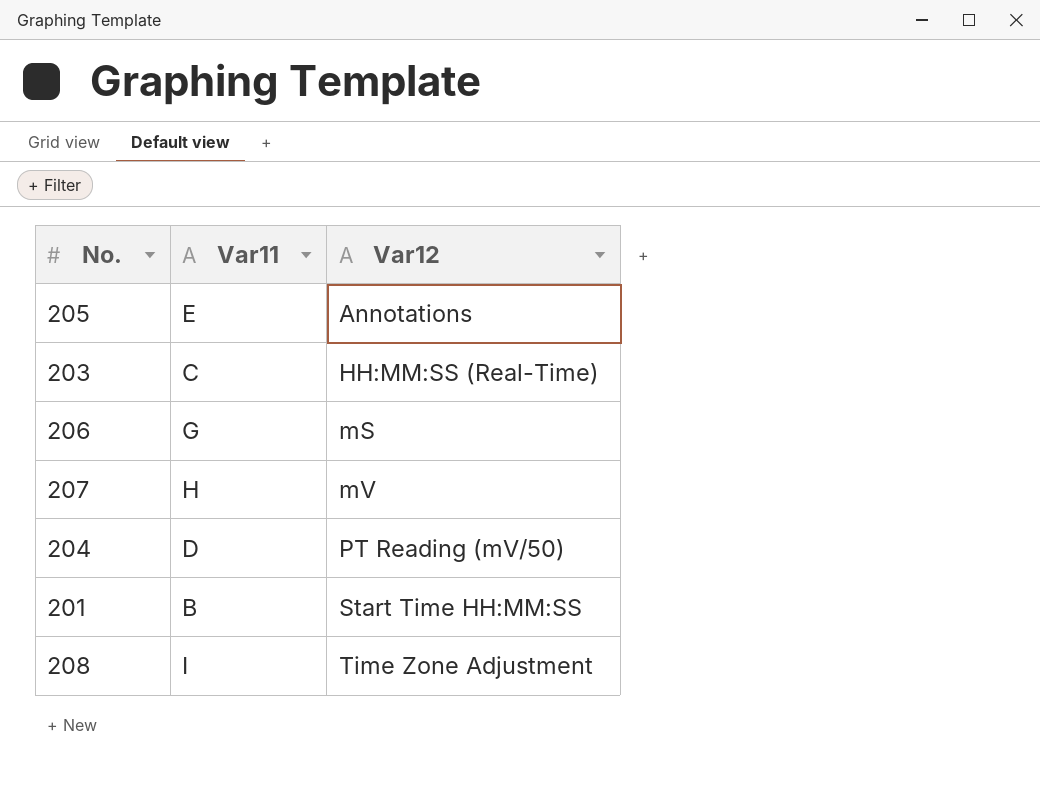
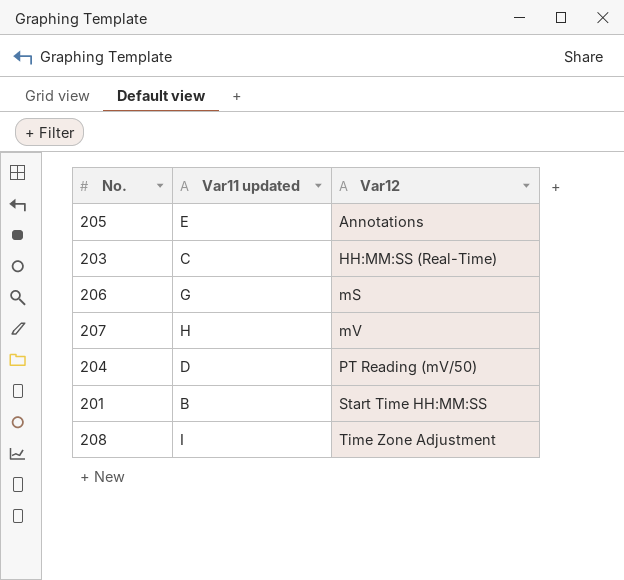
column name: Var11 -> Var11 updated

